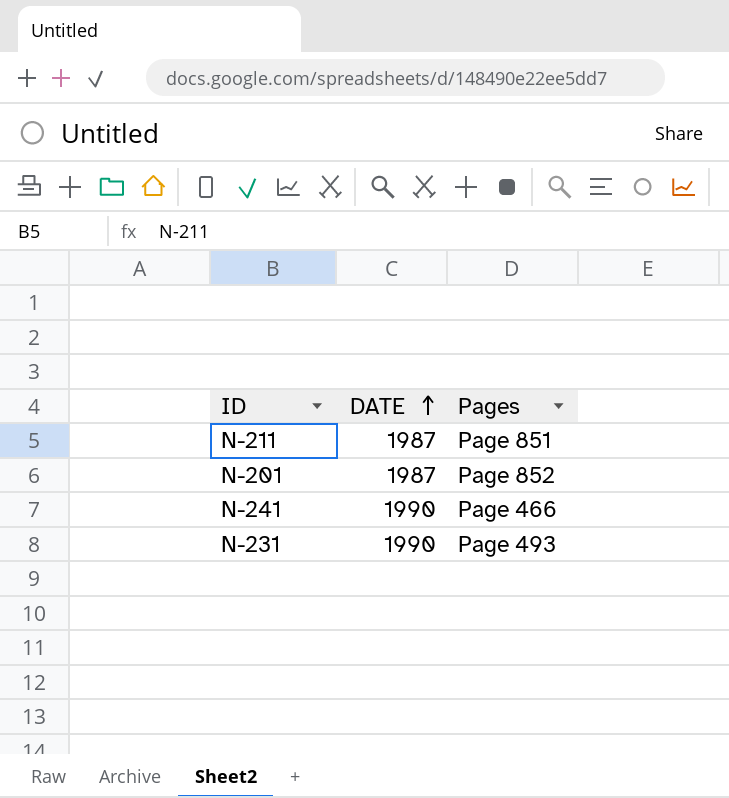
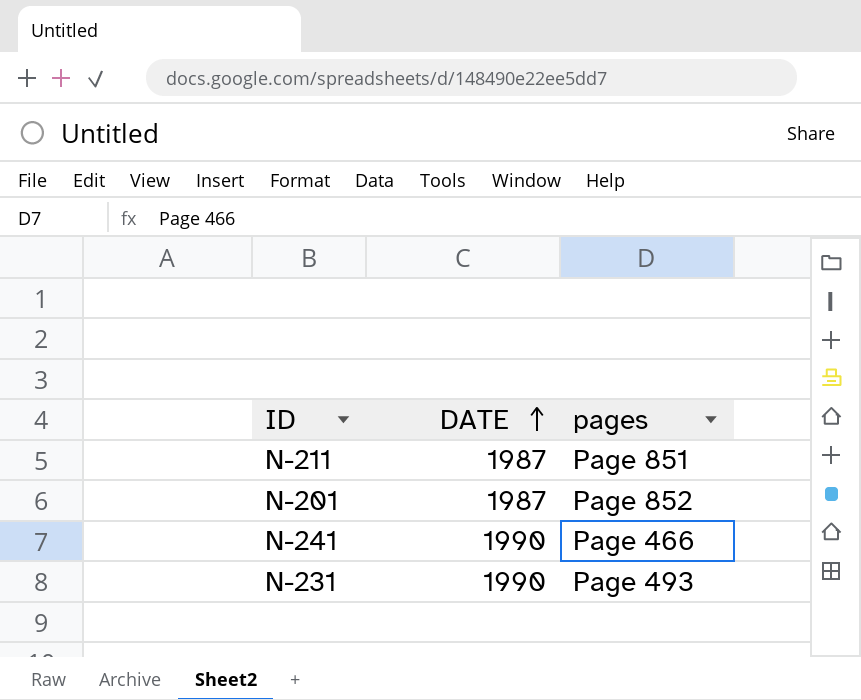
column name: Pages -> pages

